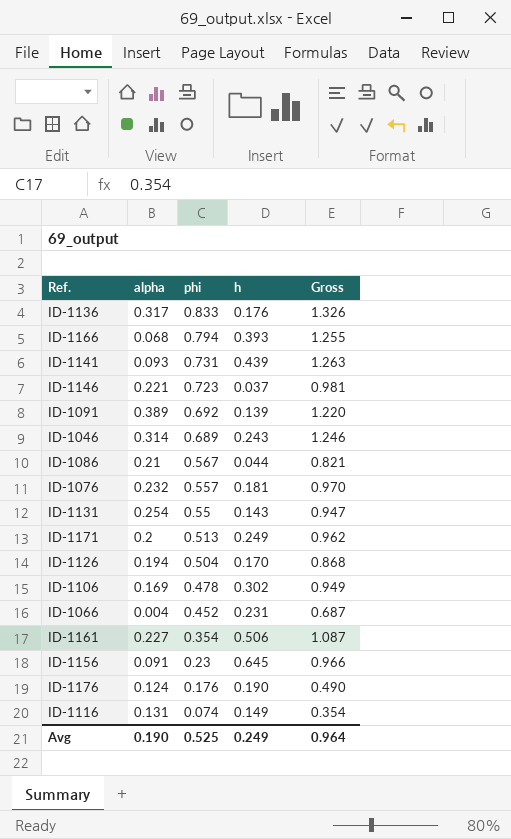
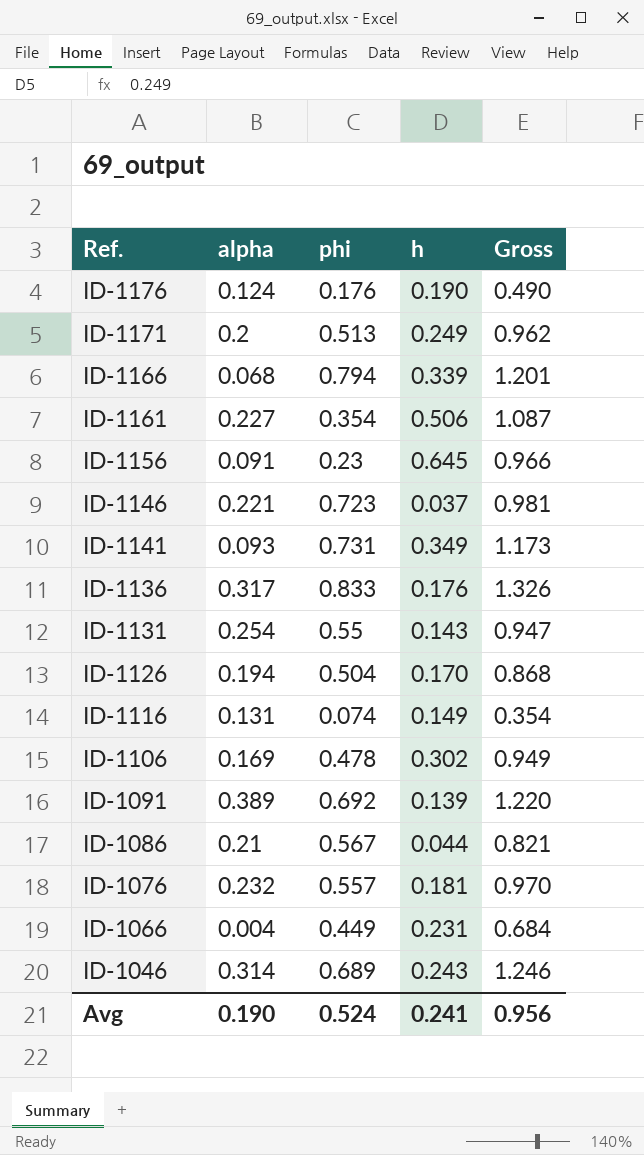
row order: phi descending -> Ref. descending
ID-1166 | h: 0.393 -> 0.339
ID-1166 | Gross: 1.255 -> 1.201
ID-1141 | h: 0.439 -> 0.349
ID-1141 | Gross: 1.263 -> 1.173
ID-1066 | phi: 0.452 -> 0.449
ID-1066 | Gross: 0.687 -> 0.684
Avg | phi: 0.525 -> 0.524
Avg | h: 0.249 -> 0.241
Avg | Gross: 0.964 -> 0.956

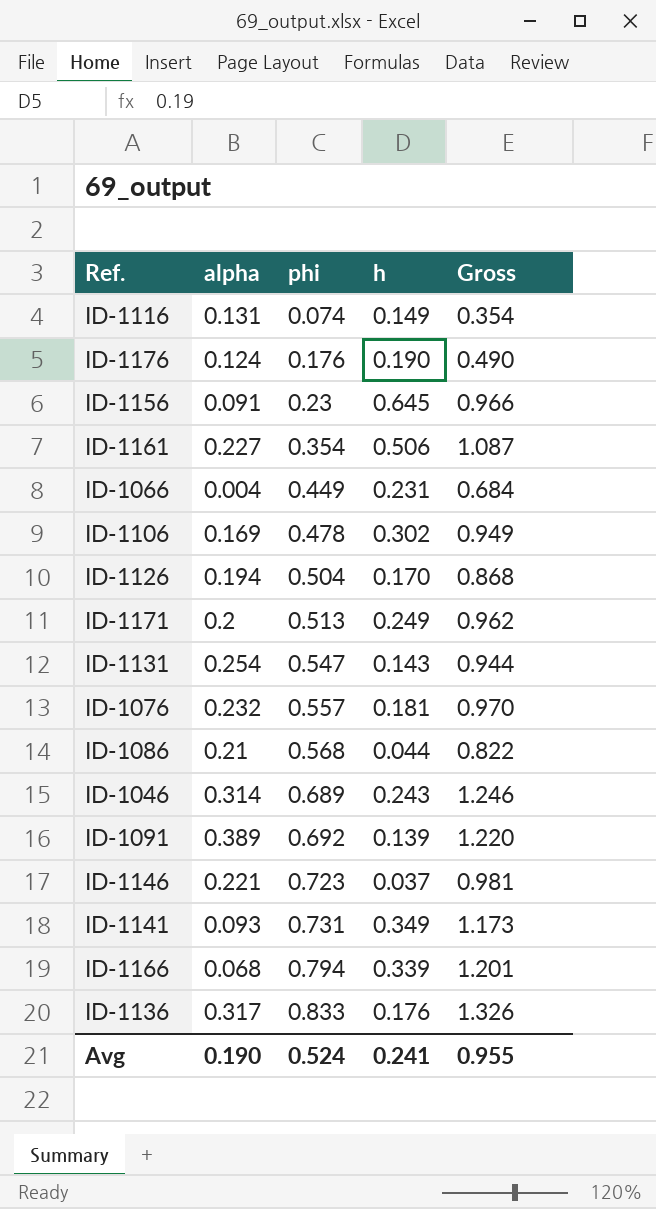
row order: Ref. descending -> phi ascending
ID-1131 | phi: 0.55 -> 0.547
ID-1131 | Gross: 0.947 -> 0.944
ID-1086 | phi: 0.567 -> 0.568
ID-1086 | Gross: 0.821 -> 0.822
Avg | Gross: 0.956 -> 0.955

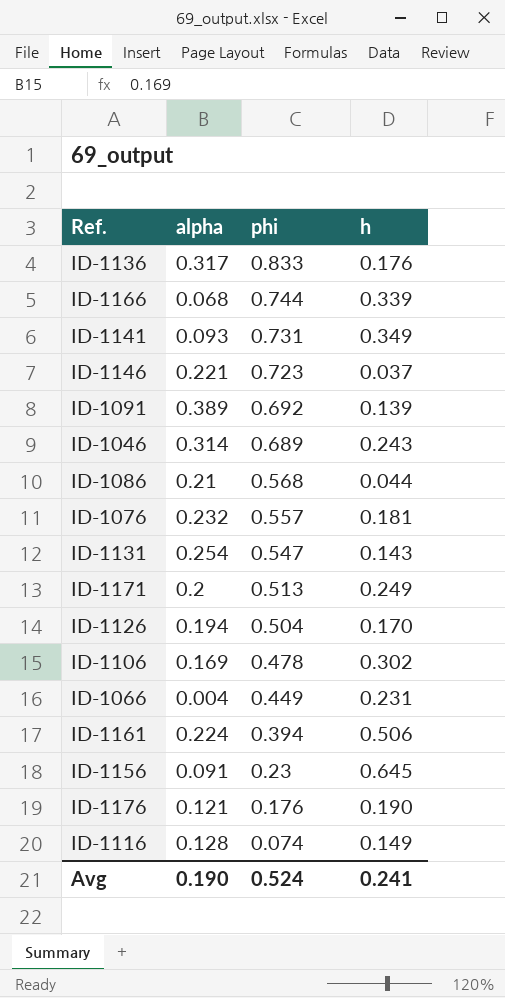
row order: phi ascending -> phi descending
column Gross | formula: [alpha] + [phi] + [h] -> none
ID-1166 | phi: 0.794 -> 0.744
ID-1161 | alpha: 0.227 -> 0.224
ID-1161 | phi: 0.354 -> 0.394
ID-1176 | alpha: 0.124 -> 0.121
ID-1116 | alpha: 0.131 -> 0.128

